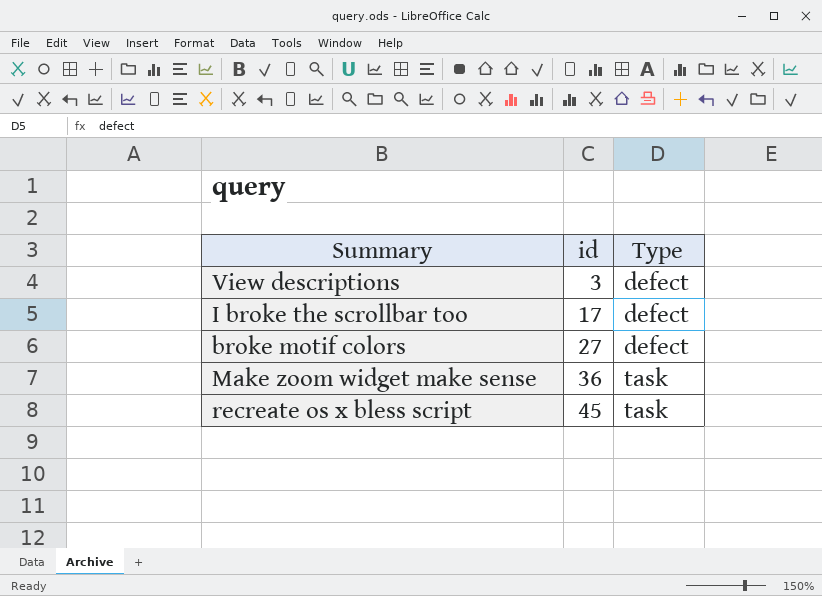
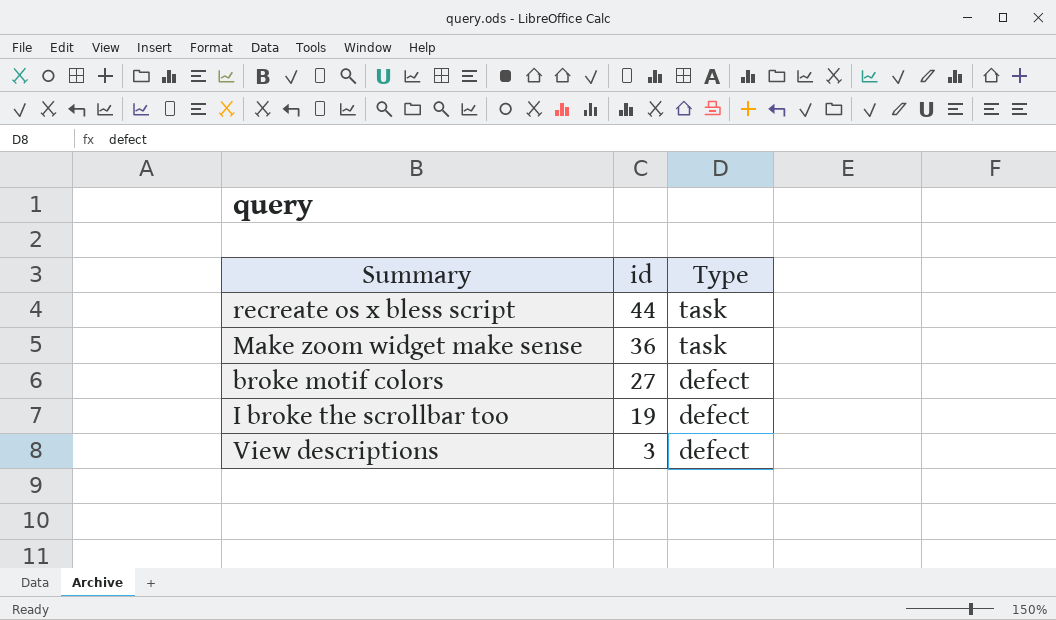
row order: id ascending -> id descending
recreate os x bless script | id: 45 -> 44
I broke the scrollbar too | id: 17 -> 19

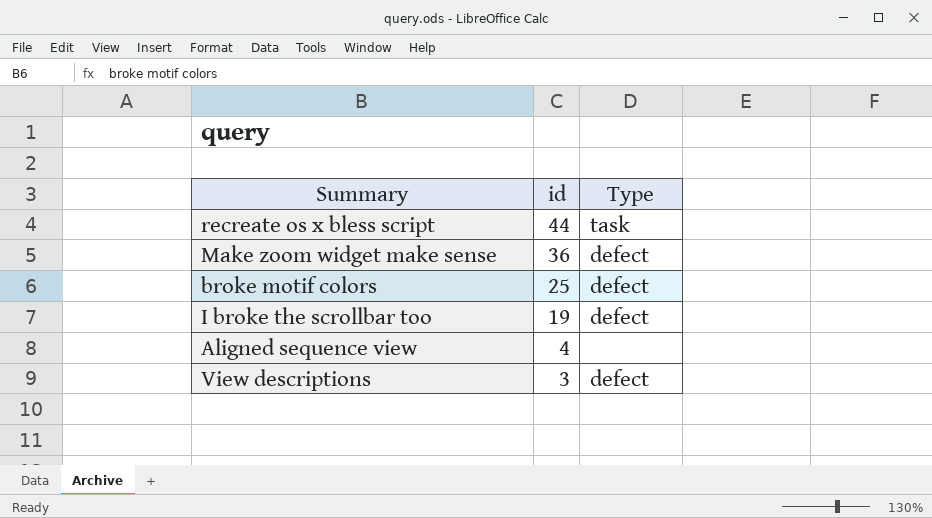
Make zoom widget make sense | Type: task -> defect
broke motif colors | id: 27 -> 25
row Aligned sequence view: none -> 4 | none

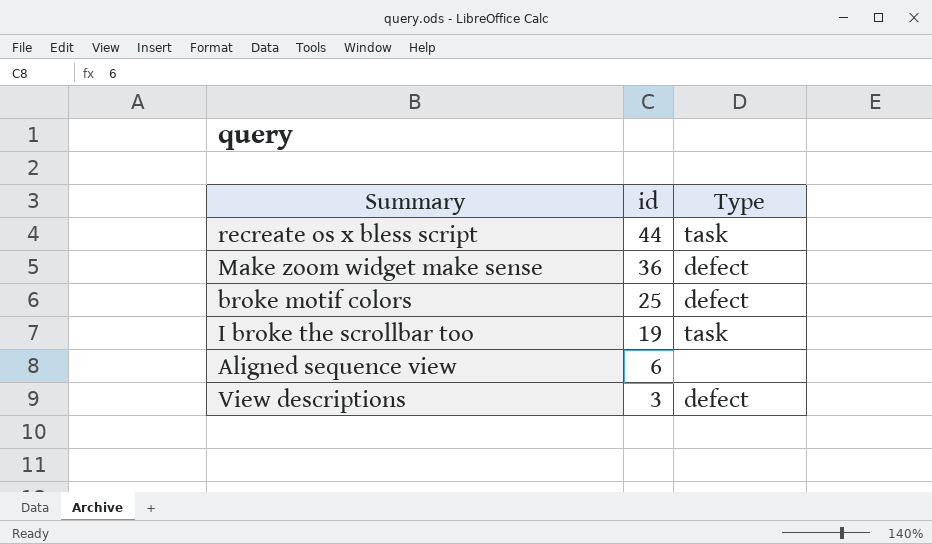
I broke the scrollbar too | Type: defect -> task
Aligned sequence view | id: 4 -> 6

